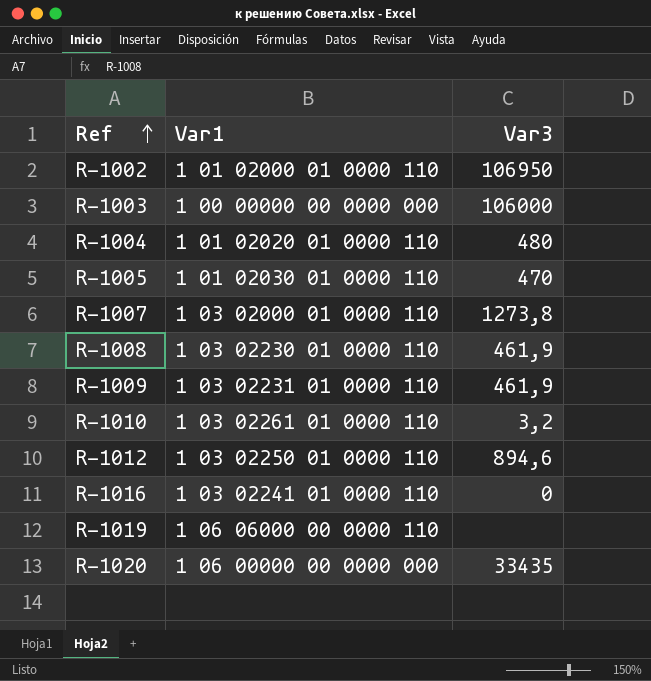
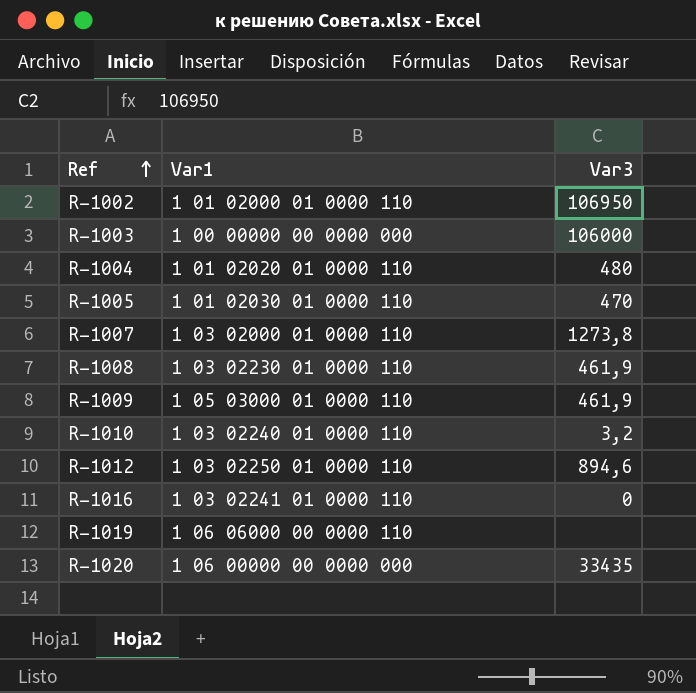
R-1009 | Var1: 1 03 02231 01 0000 110 -> 1 05 03000 01 0000 110
R-1010 | Var1: 1 03 02261 01 0000 110 -> 1 03 02240 01 0000 110

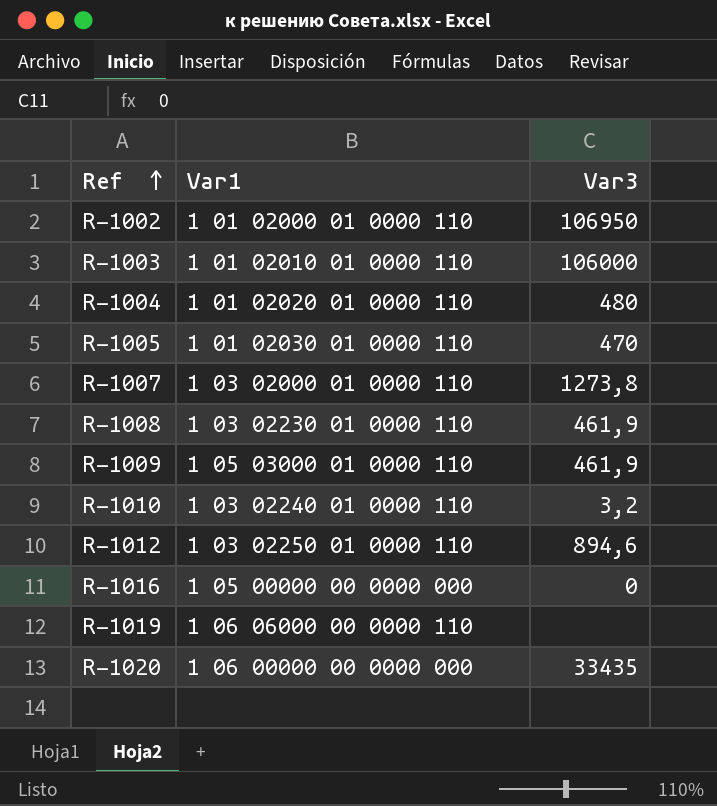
R-1003 | Var1: 1 00 00000 00 0000 000 -> 1 01 02010 01 0000 110
R-1016 | Var1: 1 03 02241 01 0000 110 -> 1 05 00000 00 0000 000

